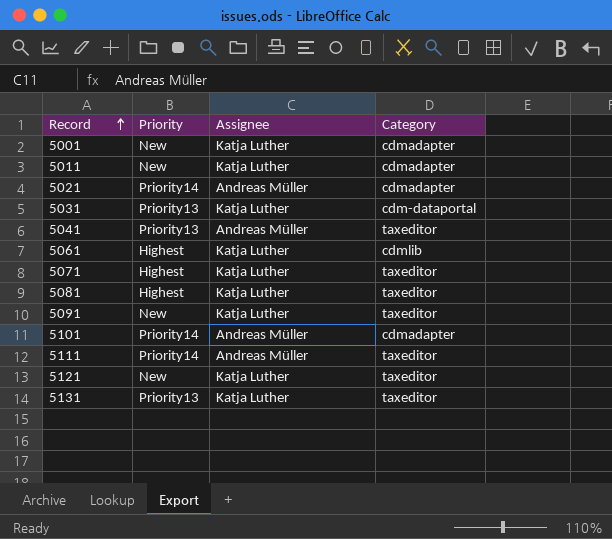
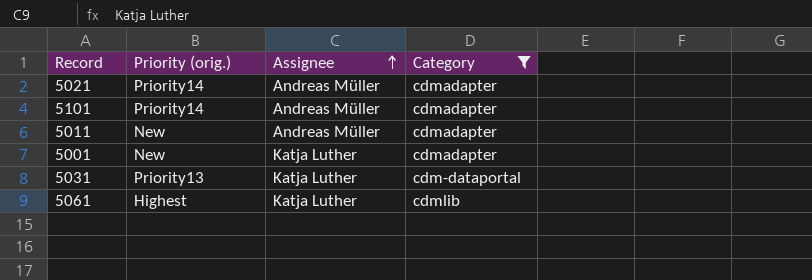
filter: none -> Category != taxeditor
row order: Record ascending -> Assignee ascending
column name: Priority -> Priority (orig.)
5011 | Assignee: Katja Luther -> Andreas Müller

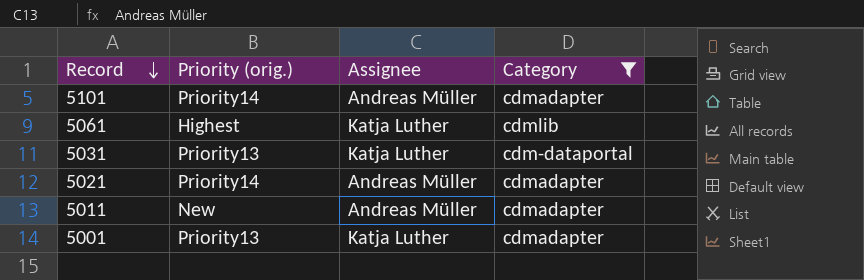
row order: Assignee ascending -> Record descending
5001 | Priority (orig.): New -> Priority13

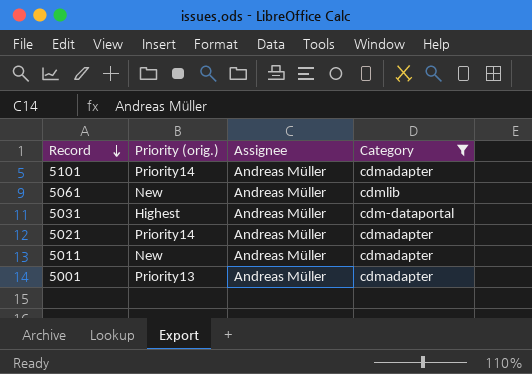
5061 | Priority (orig.): Highest -> New
5061 | Assignee: Katja Luther -> Andreas Müller
5031 | Priority (orig.): Priority13 -> Highest
5031 | Assignee: Katja Luther -> Andreas Müller
5001 | Assignee: Katja Luther -> Andreas Müller

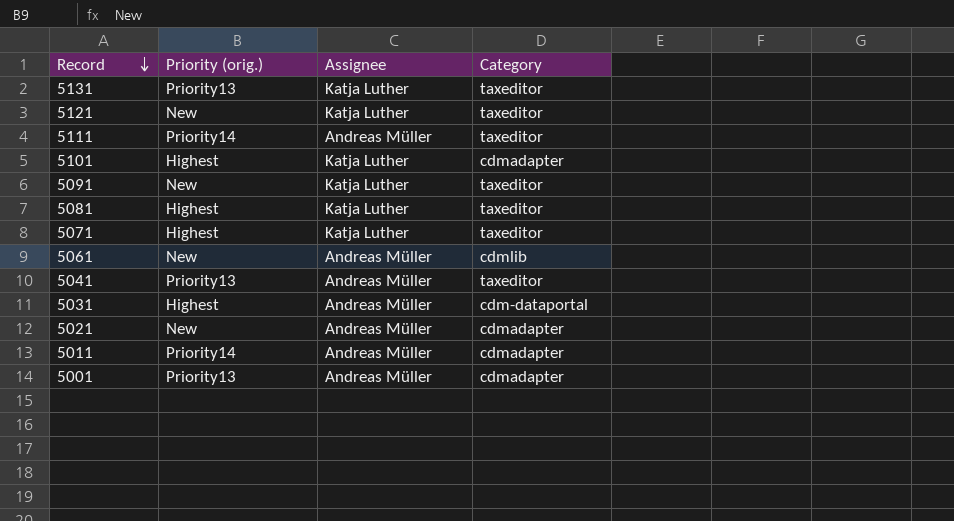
filter: Category != taxeditor -> none
5101 | Priority (orig.): Priority14 -> Highest
5101 | Assignee: Andreas Müller -> Katja Luther
5021 | Priority (orig.): Priority14 -> New
5011 | Priority (orig.): New -> Priority14

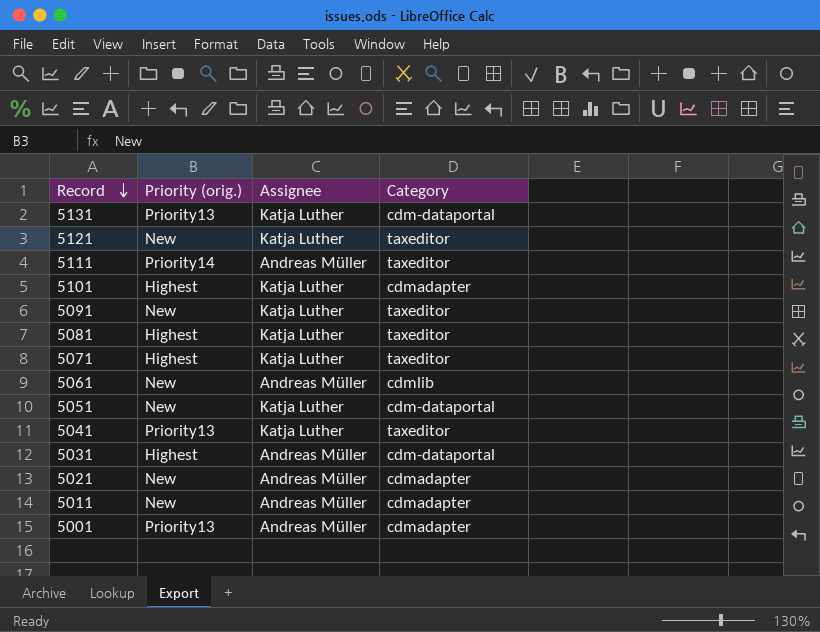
5131 | Category: taxeditor -> cdm-dataportal
row 5051: none -> New | Katja Luther | cdm-dataportal
5041 | Assignee: Andreas Müller -> Katja Luther
5011 | Priority (orig.): Priority14 -> New

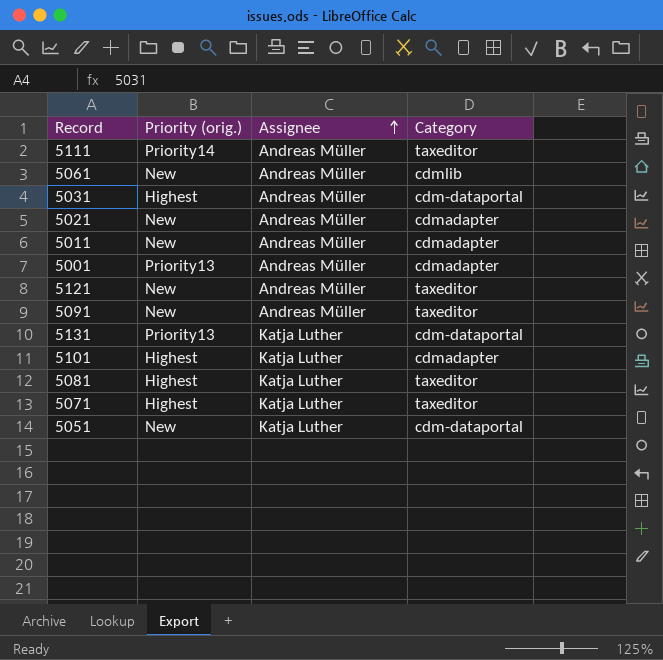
row order: Record descending -> Assignee ascending
row 5041: Priority13 | Katja Luther | taxeditor -> none
5121 | Assignee: Katja Luther -> Andreas Müller
5091 | Assignee: Katja Luther -> Andreas Müller

